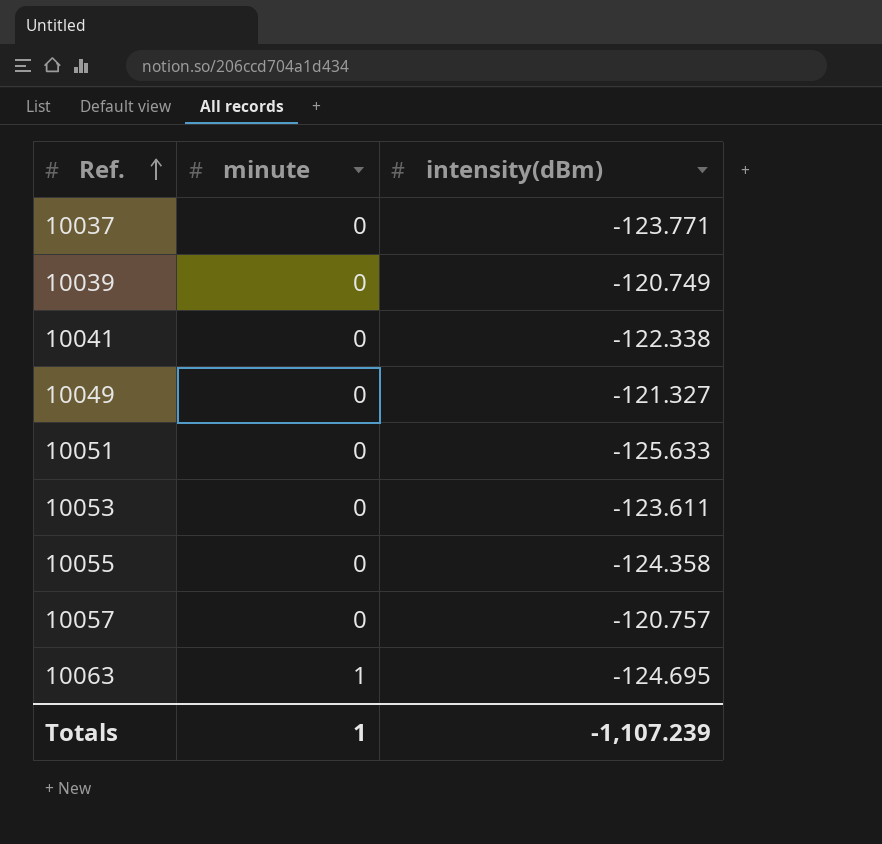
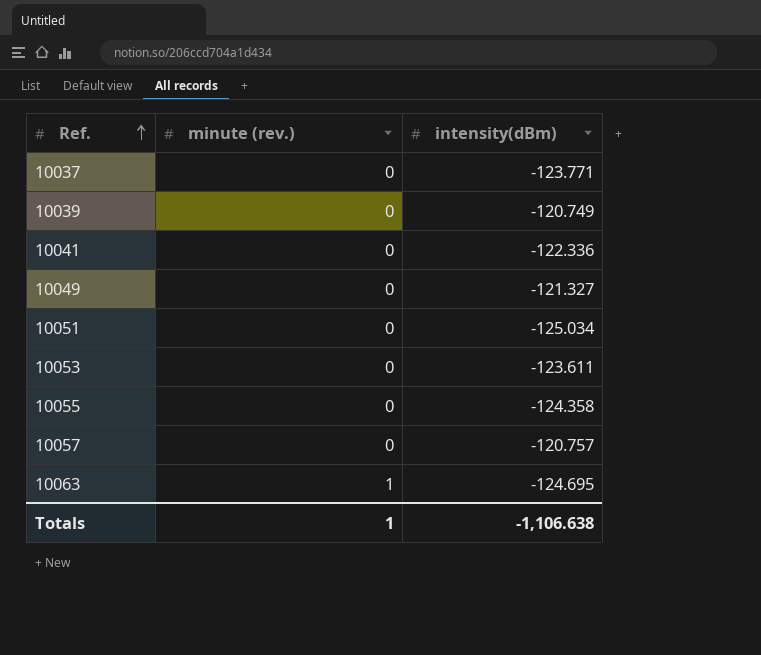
column name: minute -> minute (rev.)
10041 | intensity(dBm): -122.338 -> -122.336
10051 | intensity(dBm): -125.633 -> -125.034
Totals | intensity(dBm): -1,107.239 -> -1,106.638

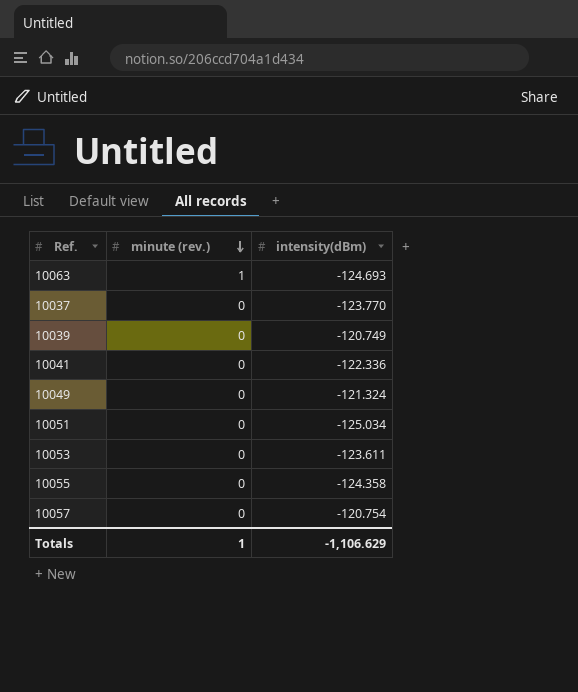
row order: Ref. ascending -> minute (rev.) descending
10063 | intensity(dBm): -124.695 -> -124.693
10037 | intensity(dBm): -123.771 -> -123.770
10049 | intensity(dBm): -121.327 -> -121.324
10057 | intensity(dBm): -120.757 -> -120.754
Totals | intensity(dBm): -1,106.638 -> -1,106.629

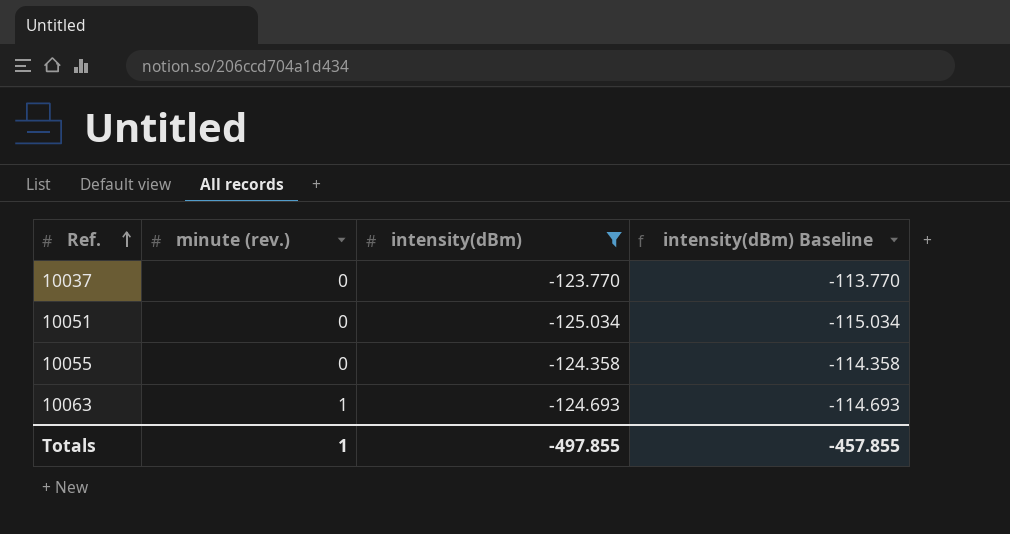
filter: none -> intensity(dBm) <= -123.770
row order: minute (rev.) descending -> Ref. ascending
column intensity(dBm) Baseline | formula: none -> [intensity(dBm)] + 10
Totals | intensity(dBm): -1,106.629 -> -497.855

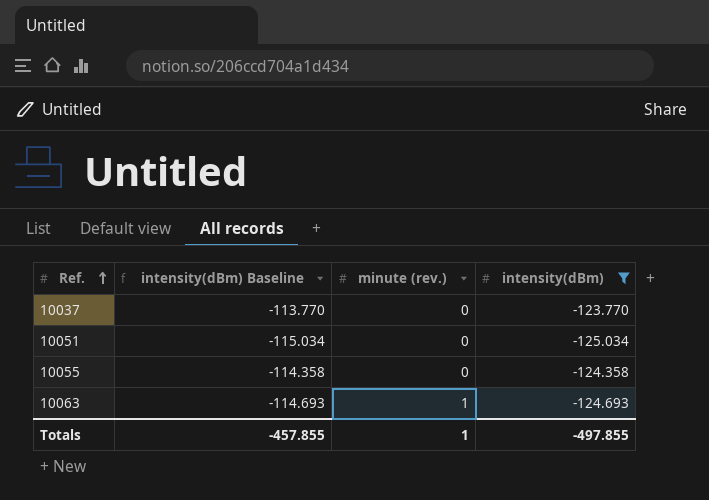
column intensity(dBm) Baseline | position: 4 -> 2

